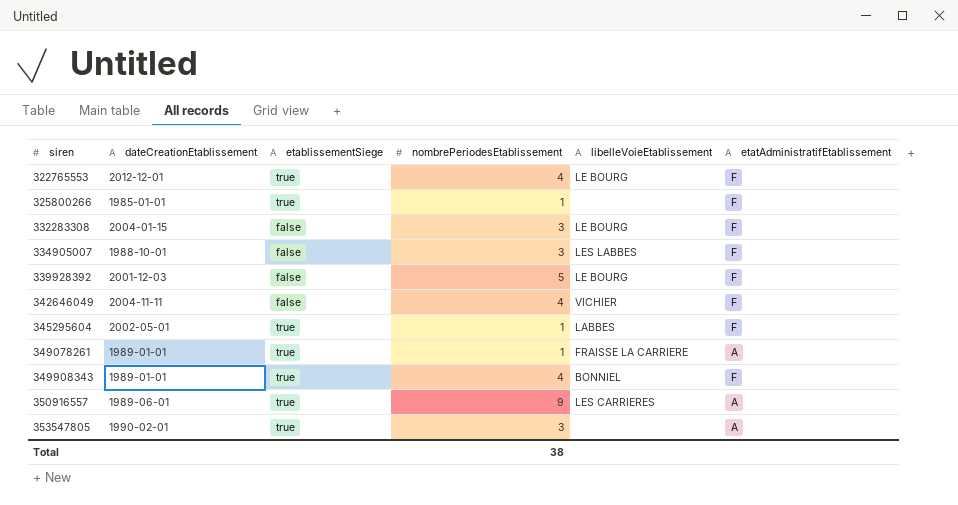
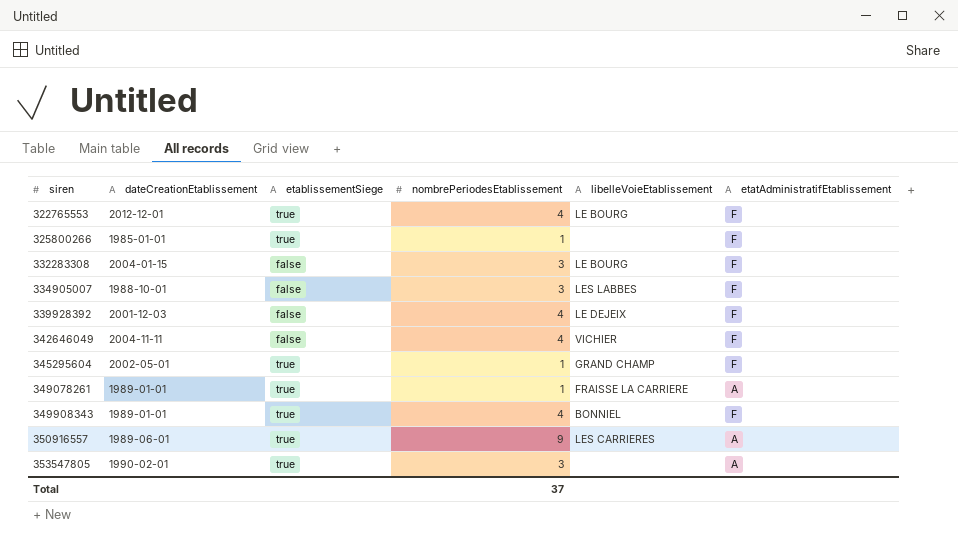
339928392 | nombrePeriodesEtablissement: 5 -> 4
339928392 | libelleVoieEtablissement: LE BOURG -> LE DEJEIX
345295604 | libelleVoieEtablissement: LABBES -> GRAND CHAMP
Total | nombrePeriodesEtablissement: 38 -> 37

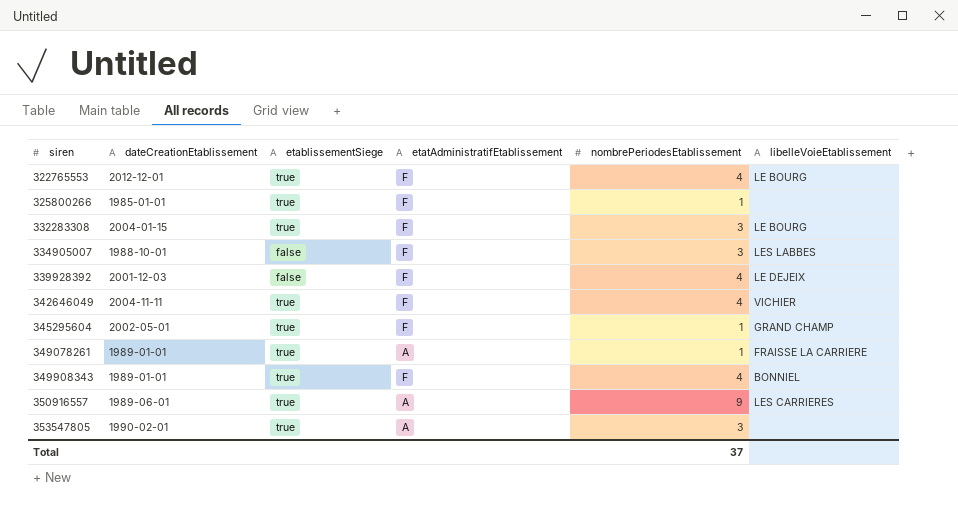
column etatAdministratifEtablissement | position: 6 -> 4
332283308 | etablissementSiege: false -> true
342646049 | etablissementSiege: false -> true

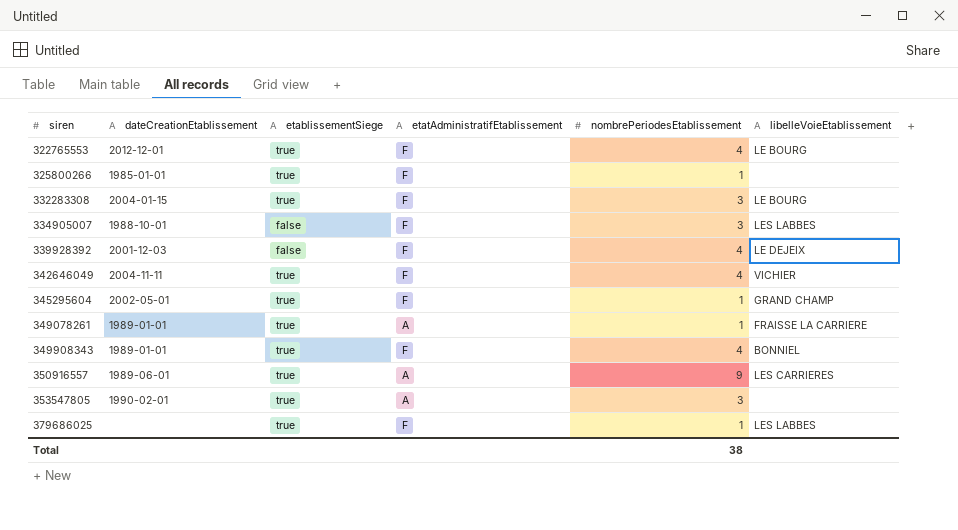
row 379686025: none -> none | true | F | 1 | LES LABBES
Total | nombrePeriodesEtablissement: 37 -> 38

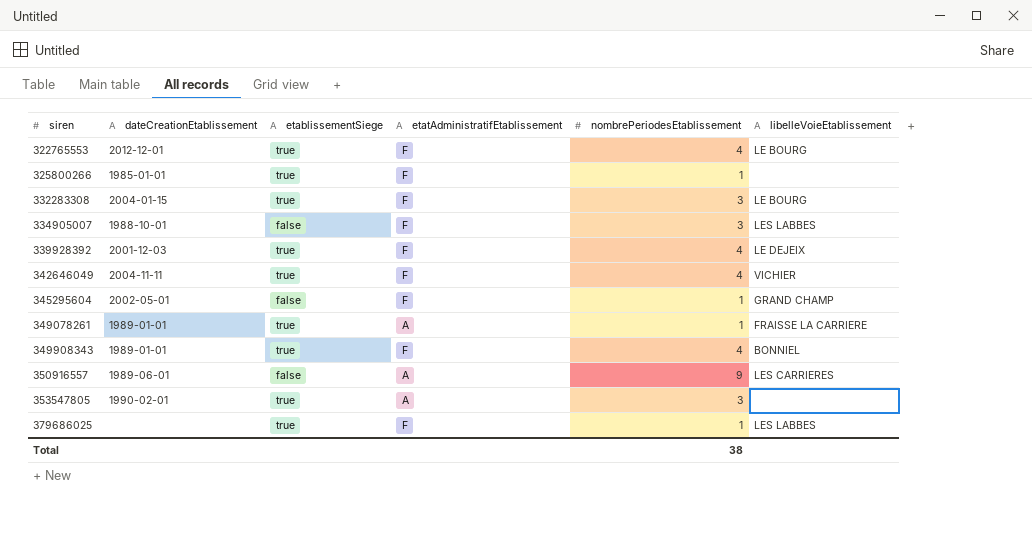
339928392 | etablissementSiege: false -> true
345295604 | etablissementSiege: true -> false
350916557 | etablissementSiege: true -> false

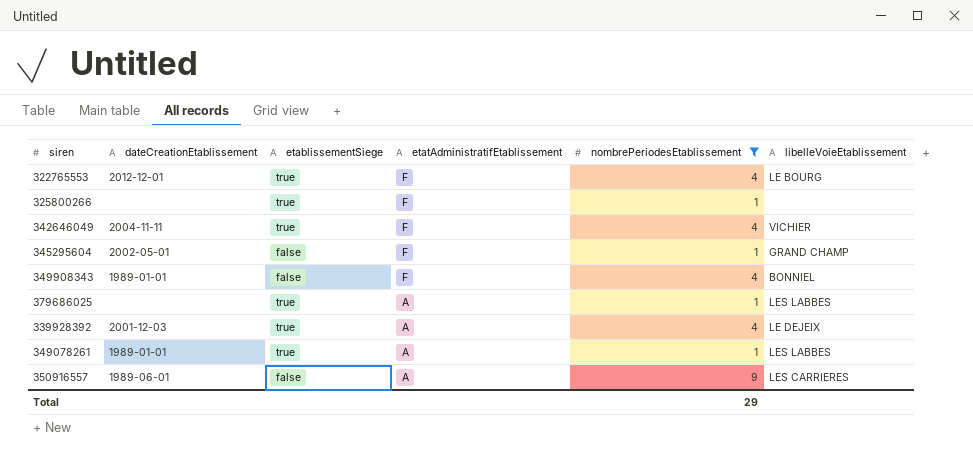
filter: none -> nombrePeriodesEtablissement != 3
row order: siren ascending -> etatAdministratifEtablissement descending
325800266 | dateCreationEtablissement: 1985-01-01 -> none
349908343 | etablissementSiege: true -> false
379686025 | etatAdministratifEtablissement: F -> A
339928392 | etatAdministratifEtablissement: F -> A
349078261 | libelleVoieEtablissement: FRAISSE LA CARRIERE -> LES LABBES
Total | nombrePeriodesEtablissement: 38 -> 29

